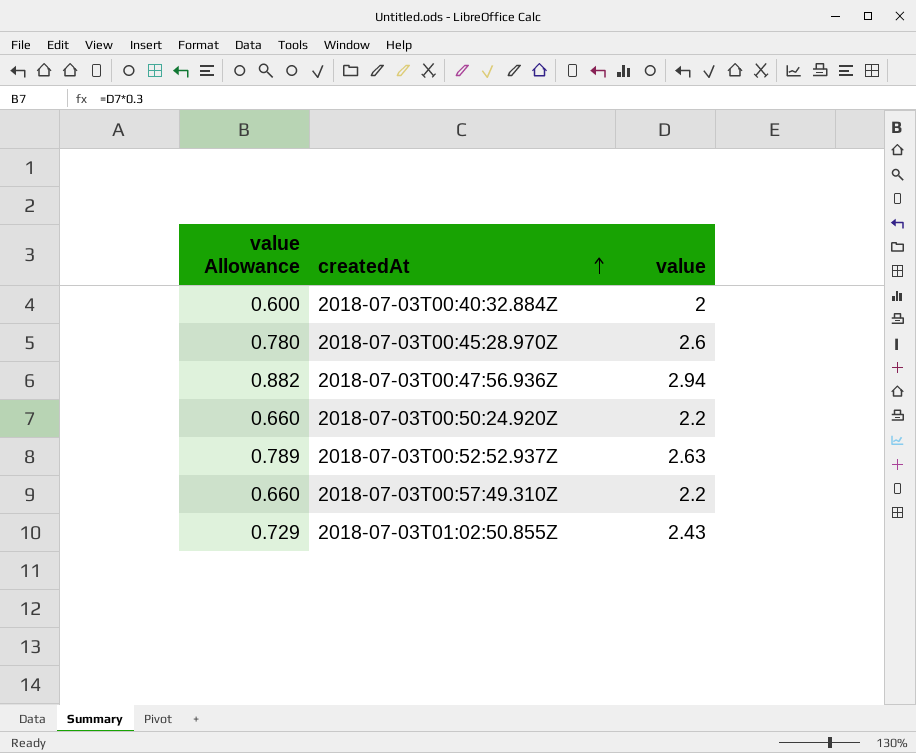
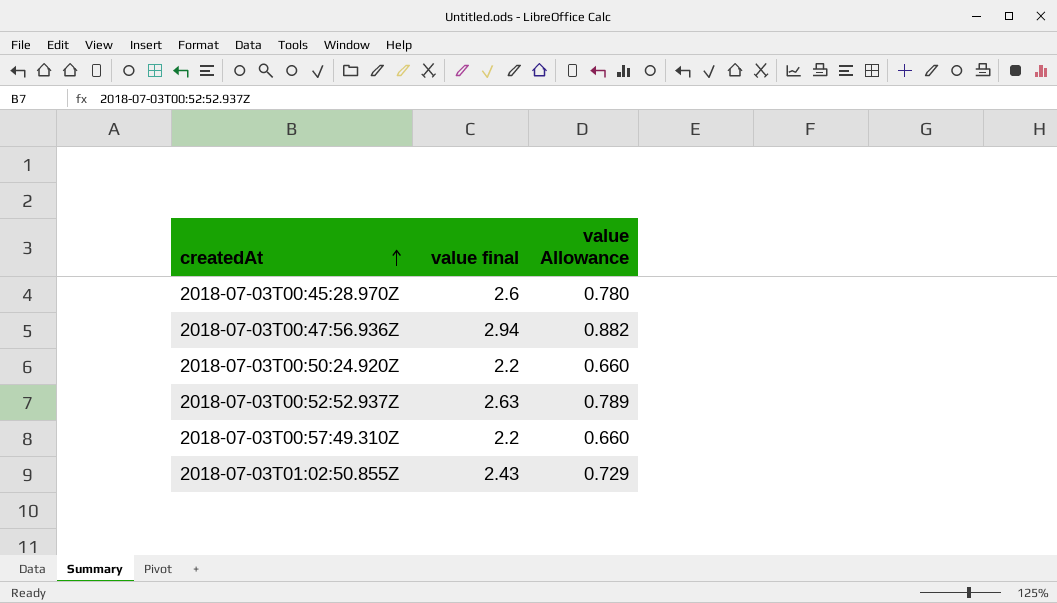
column name: value -> value final
column value Allowance | position: 1 -> 3
row 2018-07-03T00:40:32.884Z: 0.600 | 2 -> none

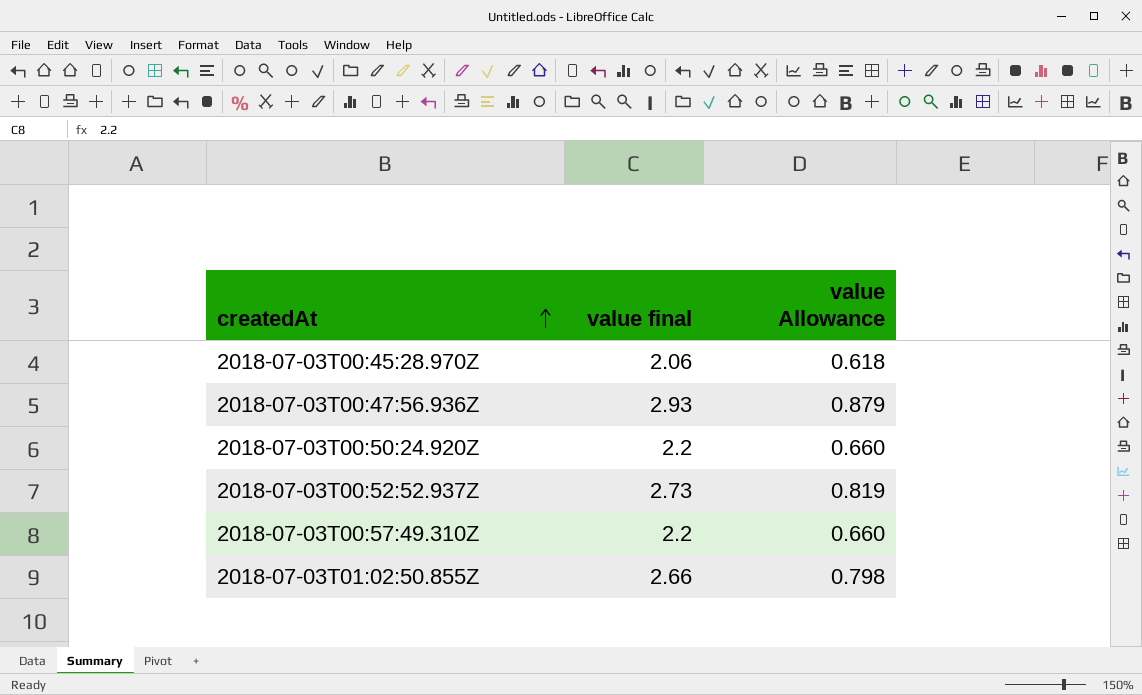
2018-07-03T00:45:28.970Z | value final: 2.6 -> 2.06
2018-07-03T00:45:28.970Z | value Allowance: 0.780 -> 0.618
2018-07-03T00:47:56.936Z | value final: 2.94 -> 2.93
2018-07-03T00:47:56.936Z | value Allowance: 0.882 -> 0.879
2018-07-03T00:52:52.937Z | value final: 2.63 -> 2.73
2018-07-03T00:52:52.937Z | value Allowance: 0.789 -> 0.819
2018-07-03T01:02:50.855Z | value final: 2.43 -> 2.66
2018-07-03T01:02:50.855Z | value Allowance: 0.729 -> 0.798

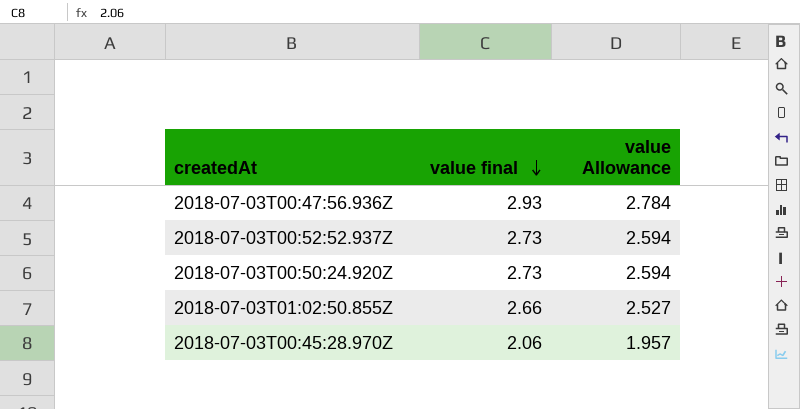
row order: createdAt ascending -> value final descending
column value Allowance | formula: [value final] * 0.3 -> [value final] * 0.95
row 2018-07-03T00:57:49.310Z: 2.2 | 0.660 -> none
2018-07-03T00:50:24.920Z | value final: 2.2 -> 2.73

